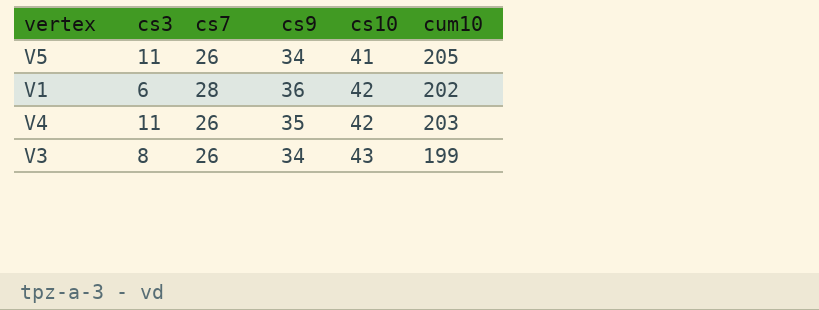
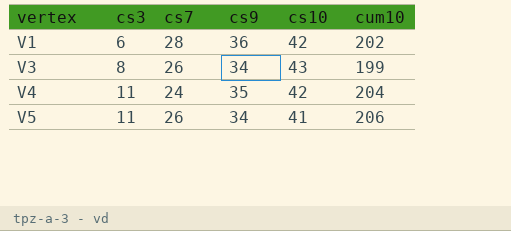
row order: cs10 ascending -> vertex ascending
V4 | cs7: 26 -> 24
V4 | cum10: 203 -> 204
V5 | cum10: 205 -> 206

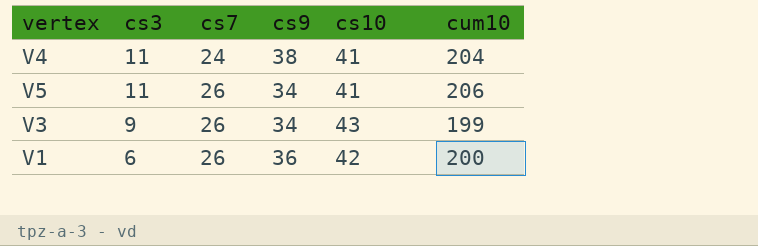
row order: vertex ascending -> cs3 descending
V4 | cs9: 35 -> 38
V4 | cs10: 42 -> 41
V3 | cs3: 8 -> 9
V1 | cs7: 28 -> 26
V1 | cum10: 202 -> 200

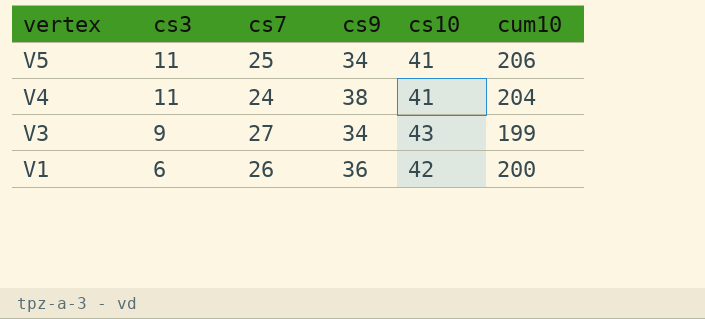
row order: cs3 descending -> vertex descending
V5 | cs7: 26 -> 25
V3 | cs7: 26 -> 27

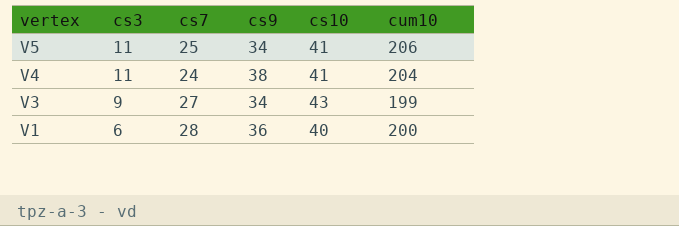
V1 | cs7: 26 -> 28
V1 | cs10: 42 -> 40

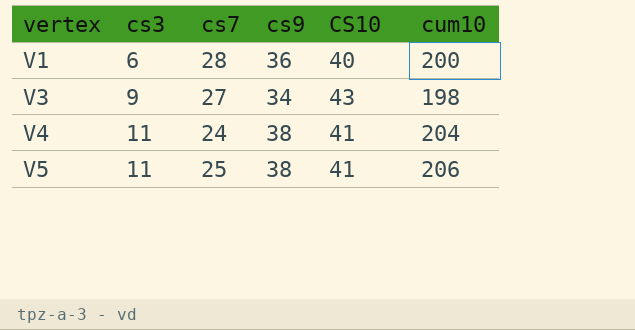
row order: vertex descending -> vertex ascending
column name: cs10 -> CS10
V3 | cum10: 199 -> 198
V5 | cs9: 34 -> 38

